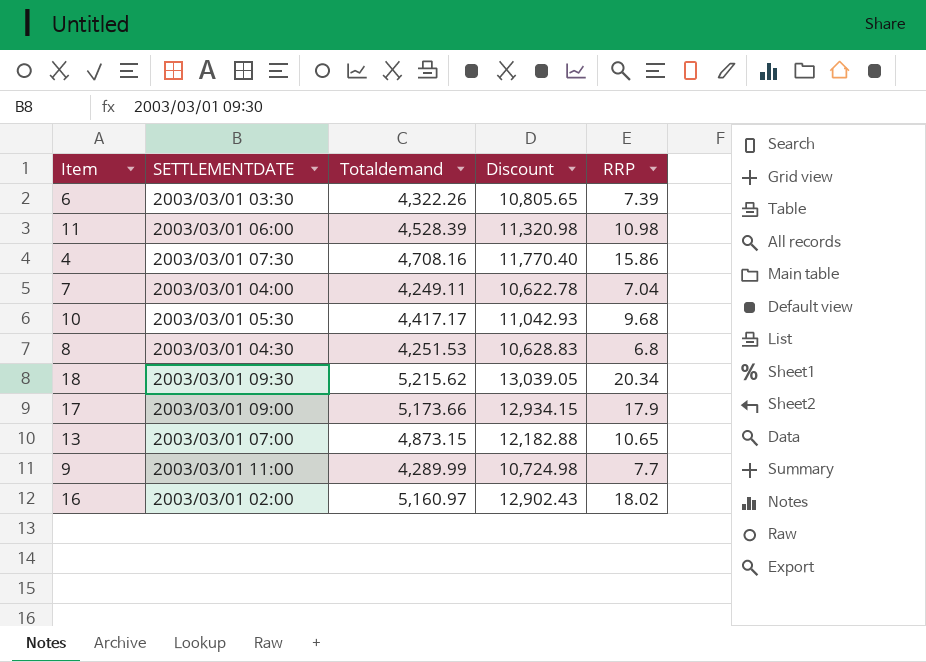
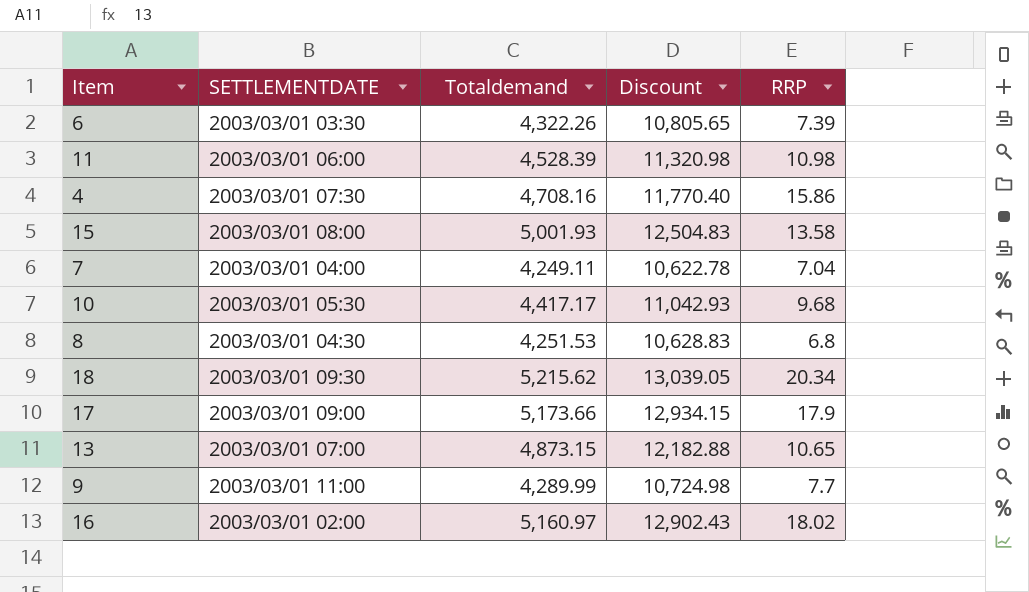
row 15: none -> 2003/03/01 08:00 | 5,001.93 | 12,504.83 | 13.58

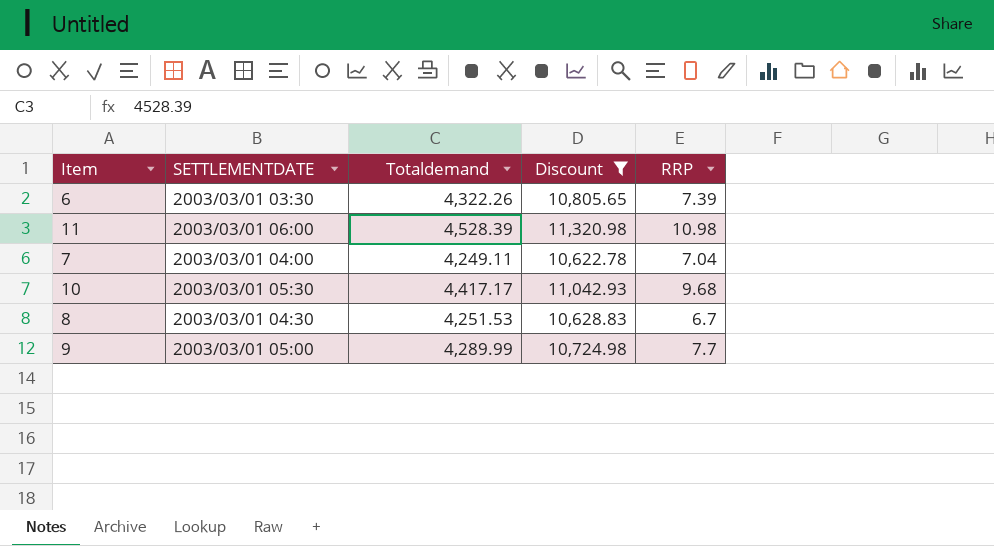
filter: none -> Discount <= 11,320.98
8 | RRP: 6.8 -> 6.7
9 | SETTLEMENTDATE: 2003/03/01 11:00 -> 2003/03/01 05:00

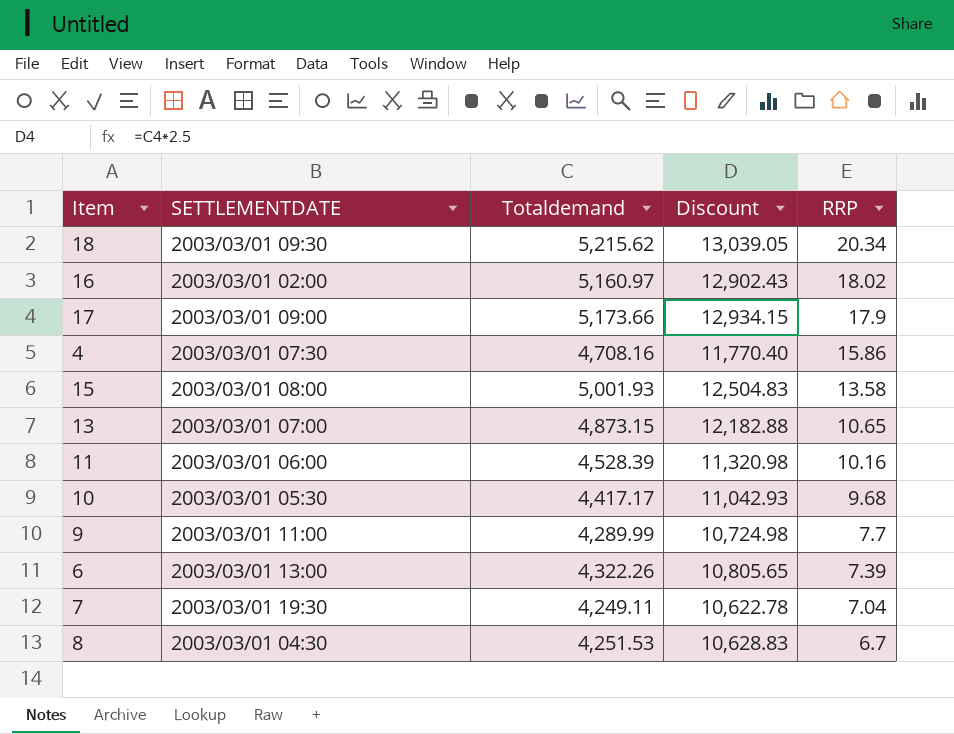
filter: Discount <= 11,320.98 -> none
row order: none -> RRP descending
11 | RRP: 10.98 -> 10.16
9 | SETTLEMENTDATE: 2003/03/01 05:00 -> 2003/03/01 11:00
6 | SETTLEMENTDATE: 2003/03/01 03:30 -> 2003/03/01 13:00
7 | SETTLEMENTDATE: 2003/03/01 04:00 -> 2003/03/01 19:30

